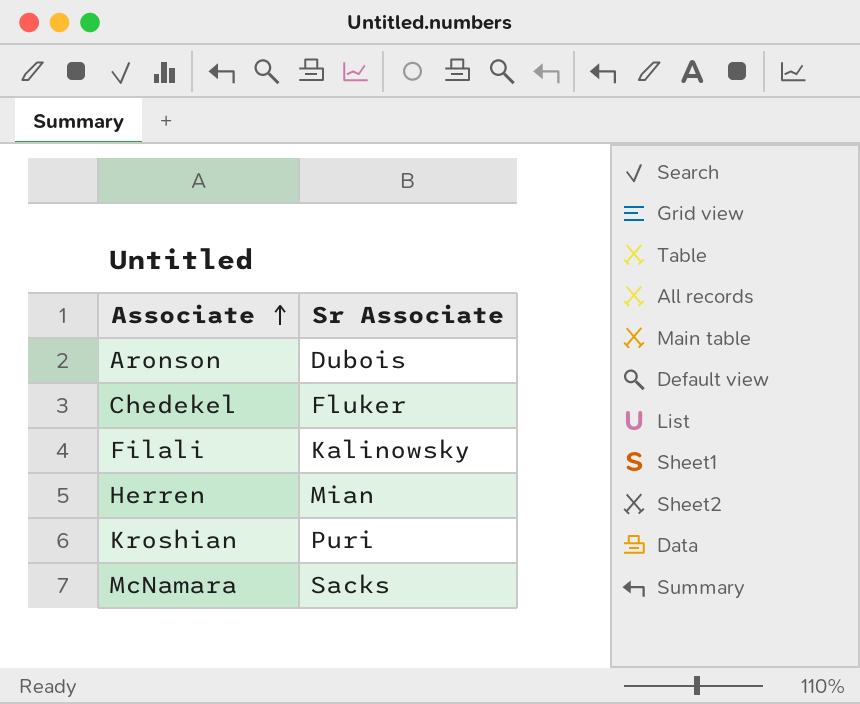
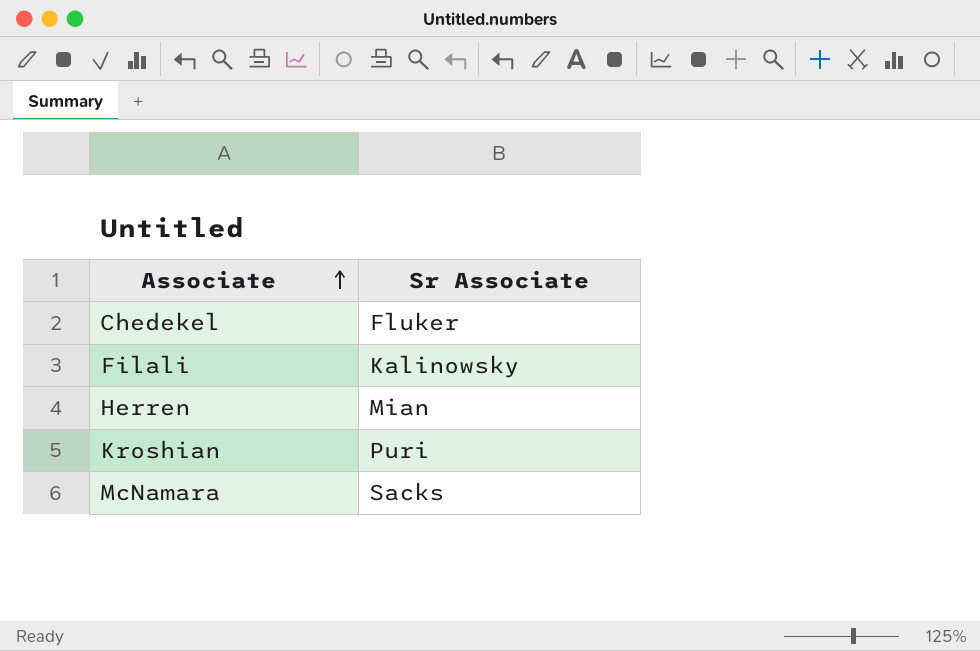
row Aronson: Dubois -> none

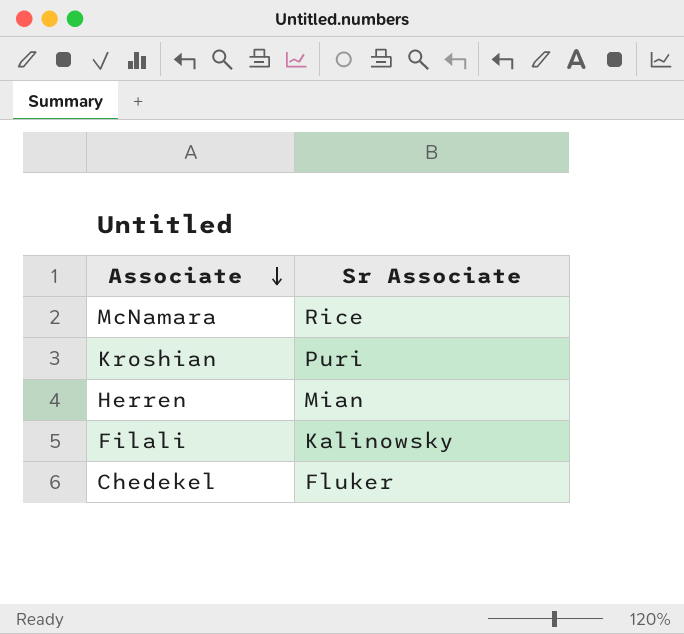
row order: Associate ascending -> Associate descending
McNamara | Sr Associate: Sacks -> Rice

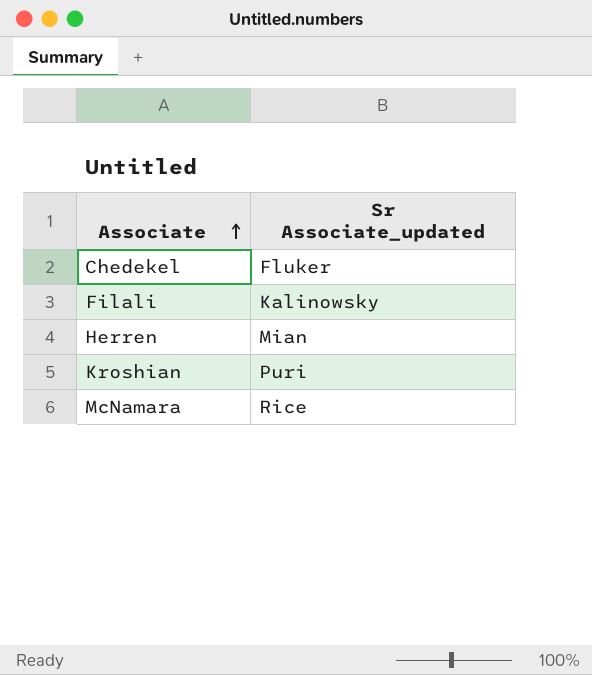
row order: Associate descending -> Associate ascending
column name: Sr Associate -> Sr Associate_updated

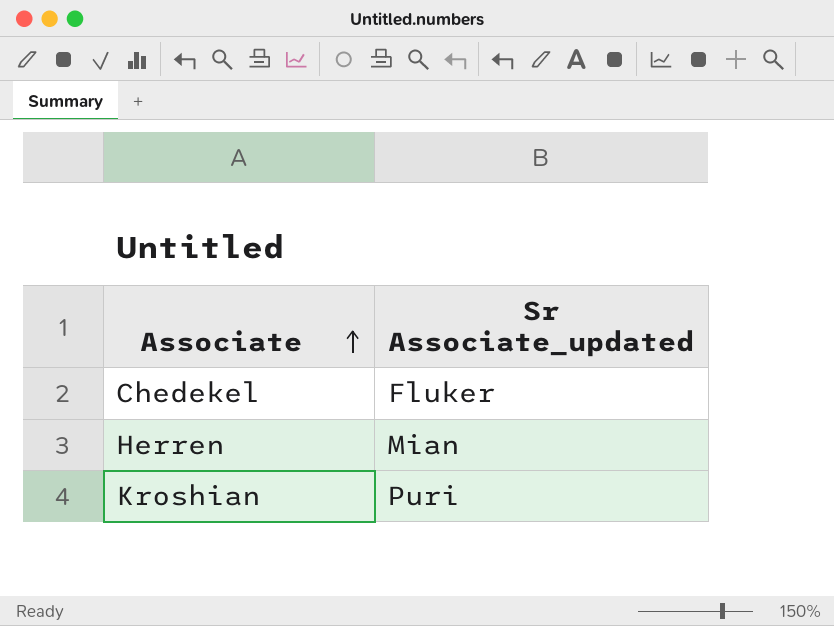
row Filali: Kalinowsky -> none
row McNamara: Rice -> none

